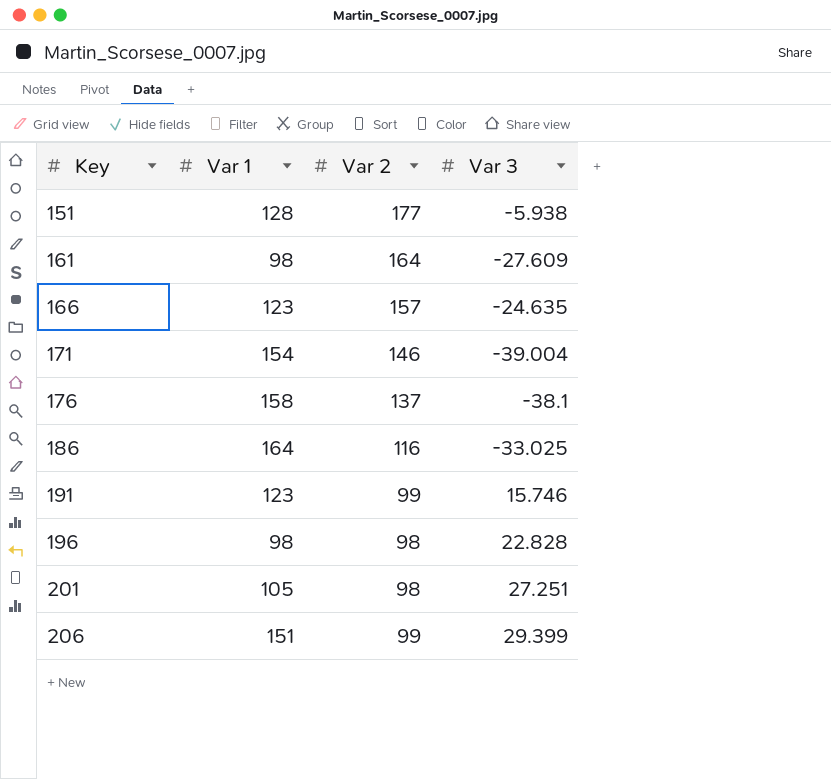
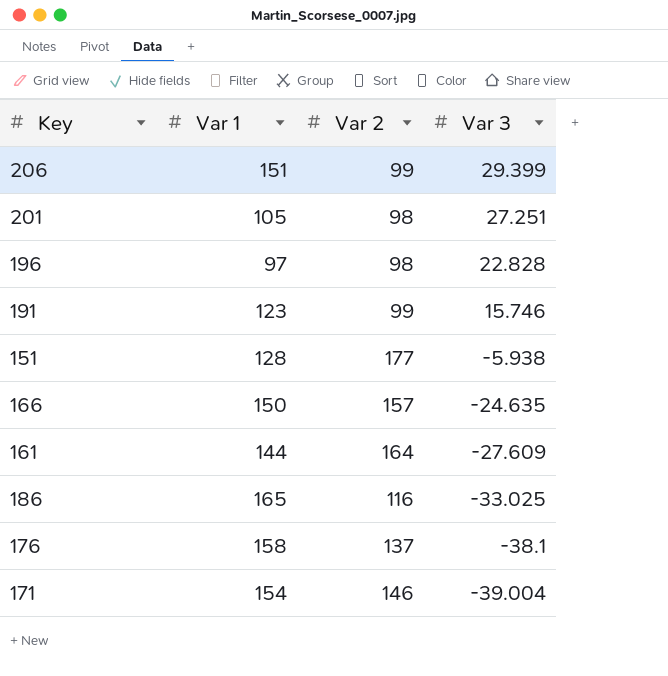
row order: Key ascending -> Var 3 descending
196 | Var 1: 98 -> 97
166 | Var 1: 123 -> 150
161 | Var 1: 98 -> 144
186 | Var 1: 164 -> 165

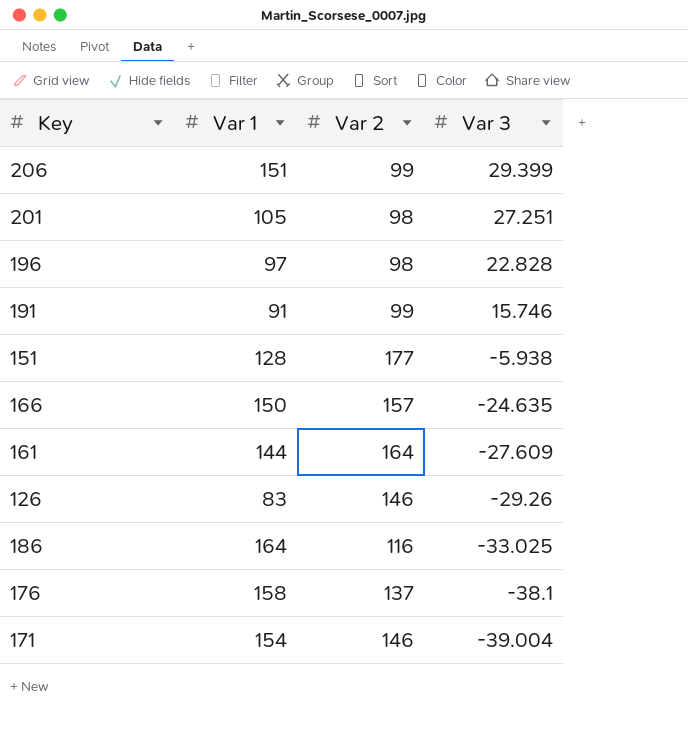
191 | Var 1: 123 -> 91
row 126: none -> 83 | 146 | -29.26
186 | Var 1: 165 -> 164

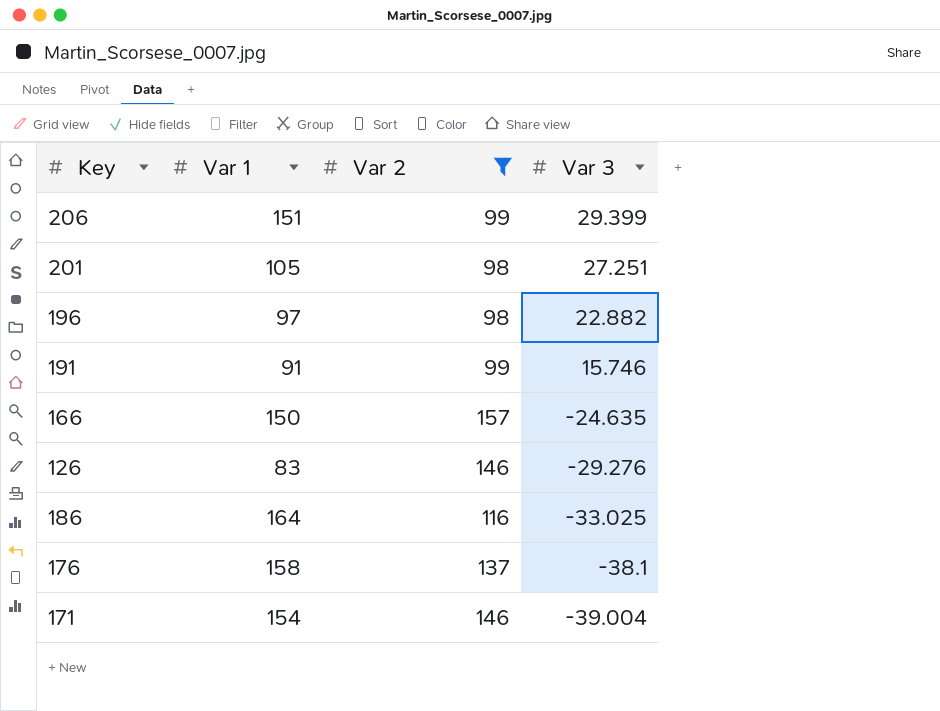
filter: none -> Var 2 <= 157
196 | Var 3: 22.828 -> 22.882
126 | Var 3: -29.26 -> -29.276

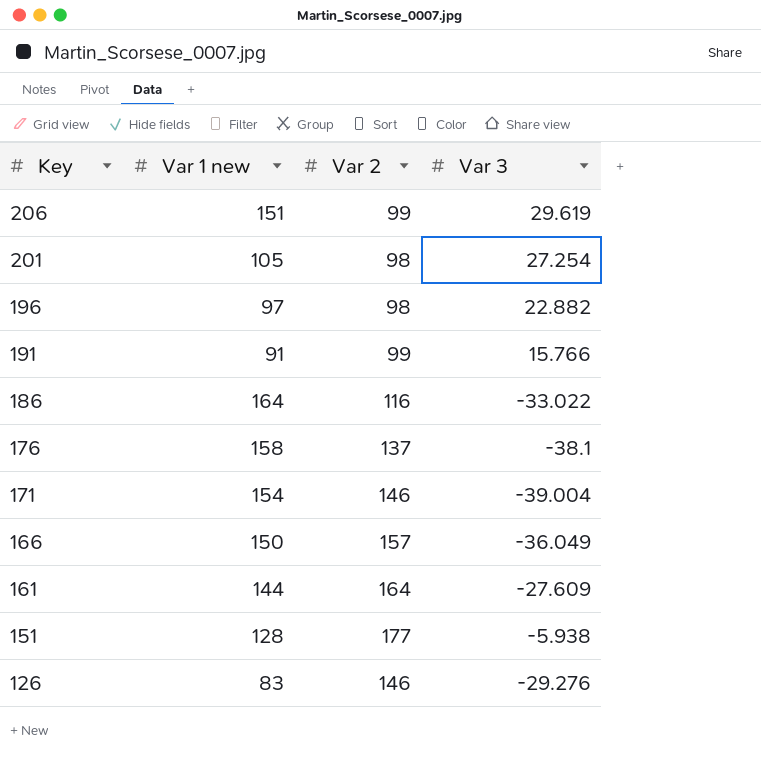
filter: Var 2 <= 157 -> none
row order: Var 3 descending -> Key descending
column name: Var 1 -> Var 1 new
206 | Var 3: 29.399 -> 29.619
201 | Var 3: 27.251 -> 27.254
191 | Var 3: 15.746 -> 15.766
186 | Var 3: -33.025 -> -33.022
166 | Var 3: -24.635 -> -36.049

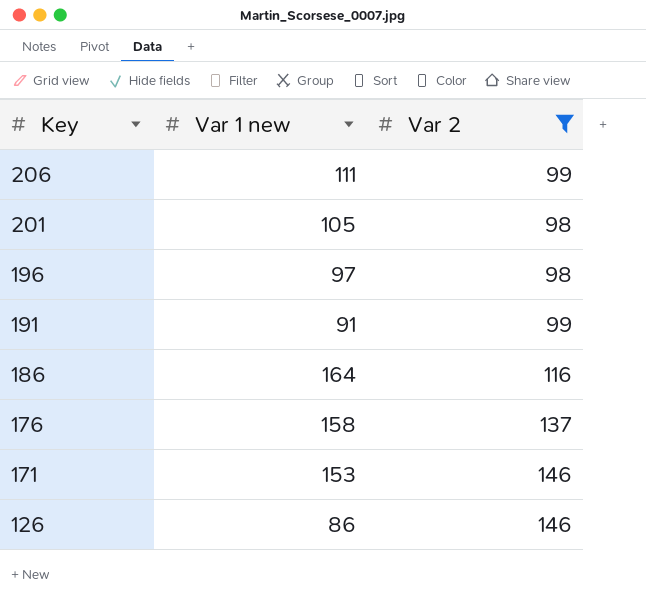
filter: none -> Var 2 <= 146
column Var 3 | position: 4 -> none
206 | Var 1 new: 151 -> 111
171 | Var 1 new: 154 -> 153
126 | Var 1 new: 83 -> 86

